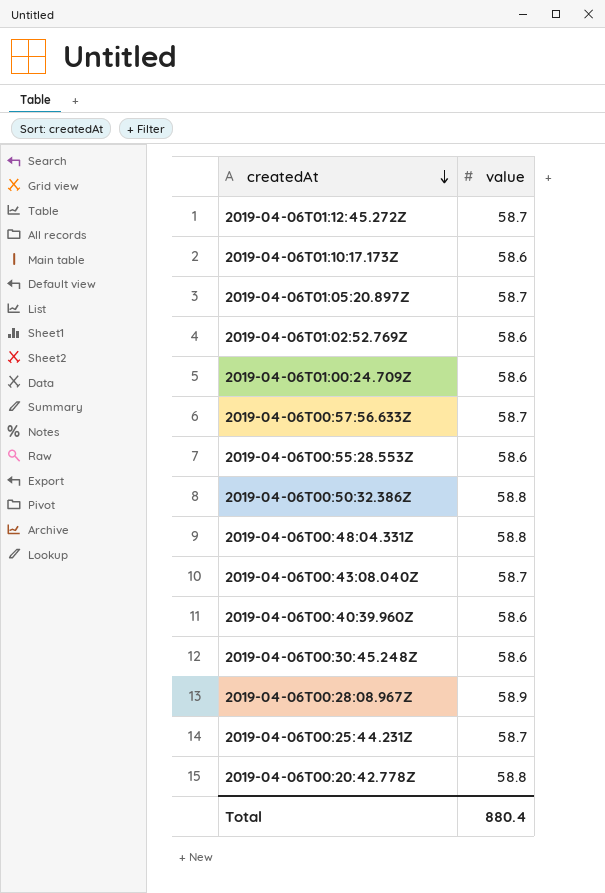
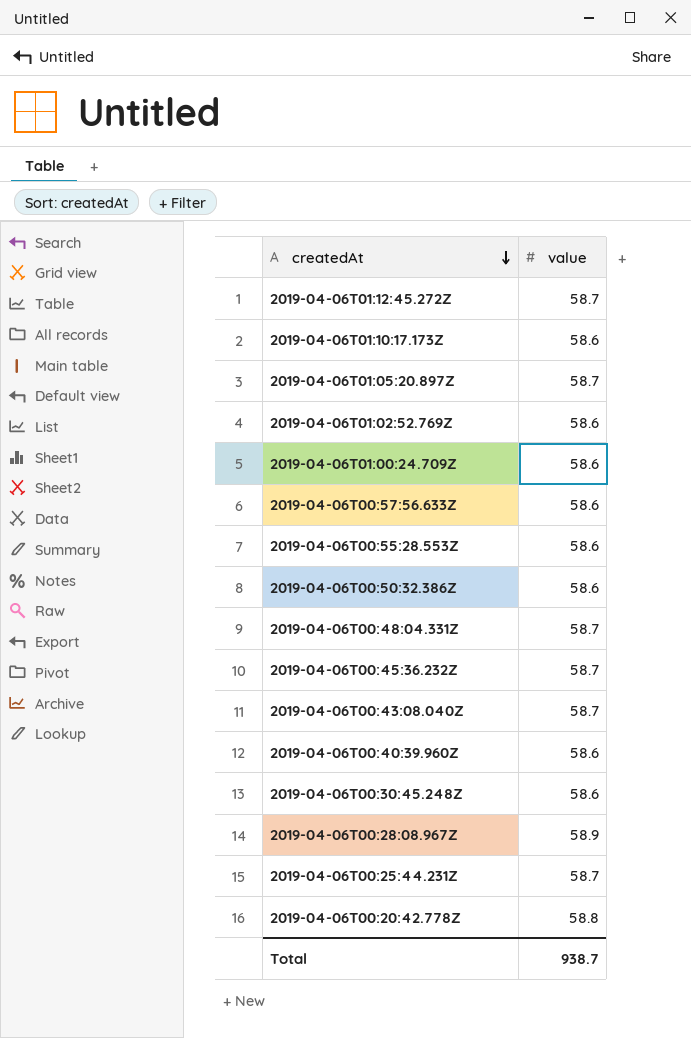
2019-04-06T00:57:56.633Z | value: 58.7 -> 58.6
2019-04-06T00:50:32.386Z | value: 58.8 -> 58.6
2019-04-06T00:48:04.331Z | value: 58.8 -> 58.7
row 2019-04-06T00:45:36.232Z: none -> 58.7
Total | value: 880.4 -> 938.7

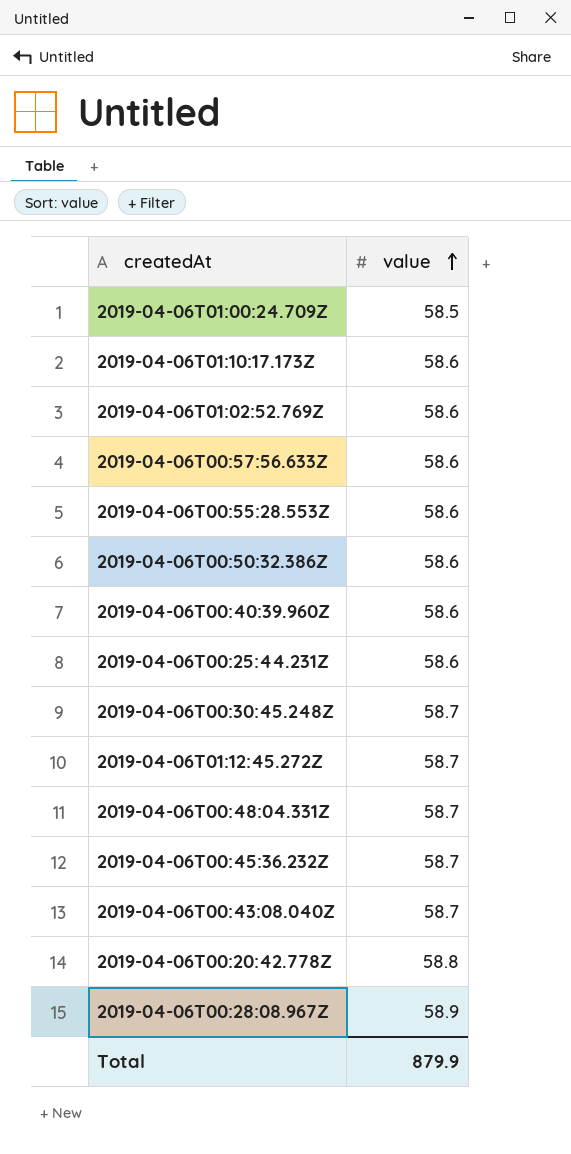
row order: createdAt descending -> value ascending
row 2019-04-06T01:05:20.897Z: 58.7 -> none
2019-04-06T01:00:24.709Z | value: 58.6 -> 58.5
2019-04-06T00:25:44.231Z | value: 58.7 -> 58.6
2019-04-06T00:30:45.248Z | value: 58.6 -> 58.7
Total | value: 938.7 -> 879.9

